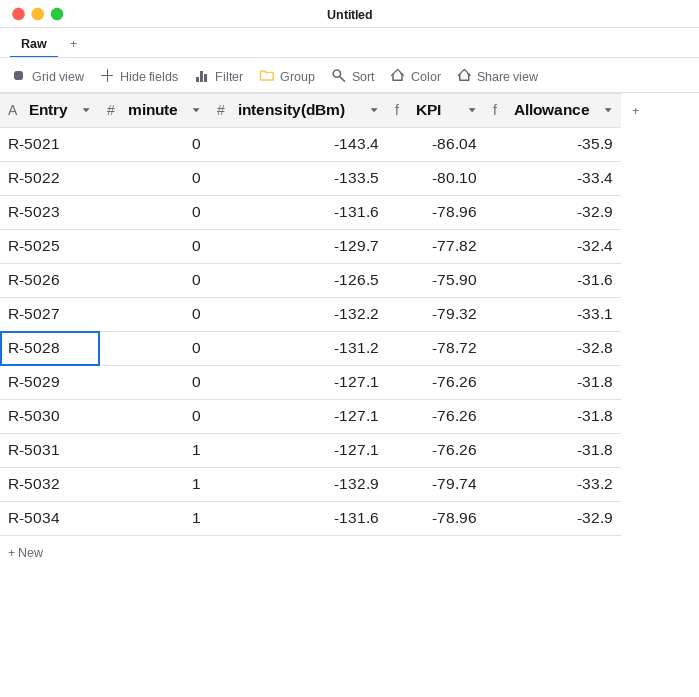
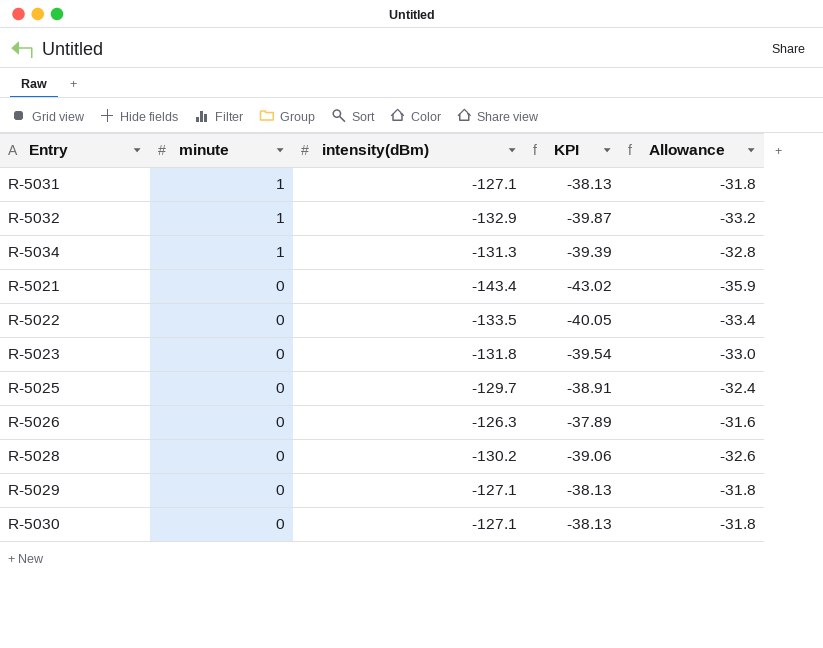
row order: Entry ascending -> minute descending
column KPI | formula: [intensity(dBm)] * 0.6 -> [intensity(dBm)] * 0.3
row R-5027: 0 | -132.2 | -79.32 | -33.1 -> none
R-5034 | intensity(dBm): -131.6 -> -131.3
R-5034 | Allowance: -32.9 -> -32.8
R-5023 | intensity(dBm): -131.6 -> -131.8
R-5023 | Allowance: -32.9 -> -33.0
R-5026 | intensity(dBm): -126.5 -> -126.3
R-5028 | intensity(dBm): -131.2 -> -130.2
R-5028 | Allowance: -32.8 -> -32.6

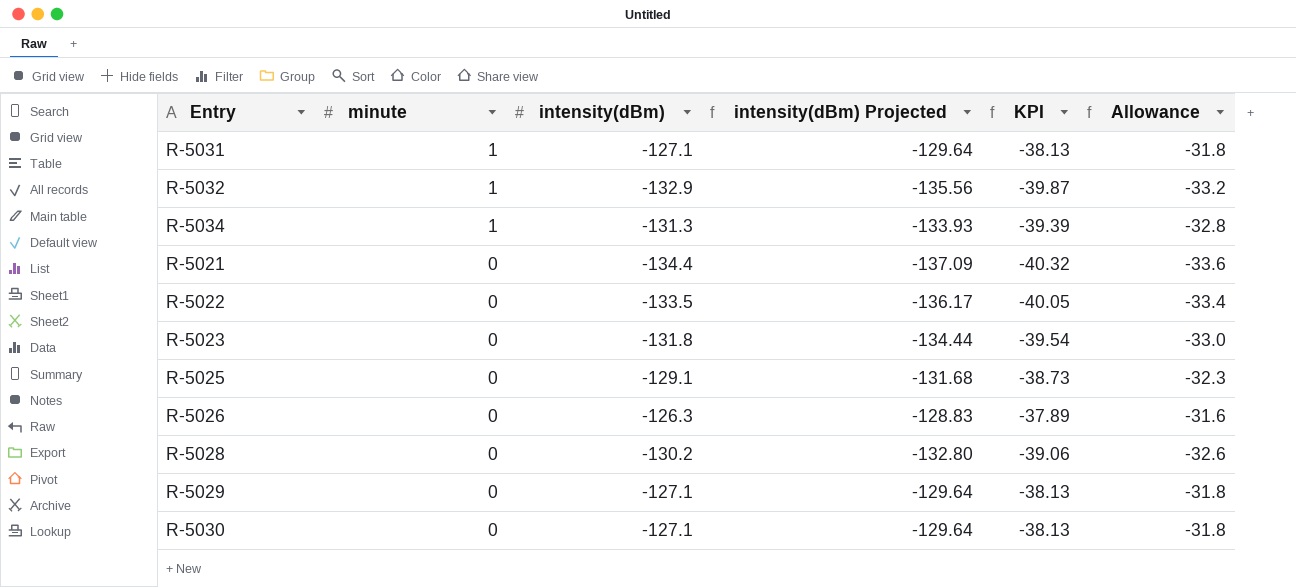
column intensity(dBm) Projected | formula: none -> [intensity(dBm)] * 1.02
R-5021 | intensity(dBm): -143.4 -> -134.4
R-5021 | KPI: -43.02 -> -40.32
R-5021 | Allowance: -35.9 -> -33.6
R-5025 | intensity(dBm): -129.7 -> -129.1
R-5025 | KPI: -38.91 -> -38.73
R-5025 | Allowance: -32.4 -> -32.3

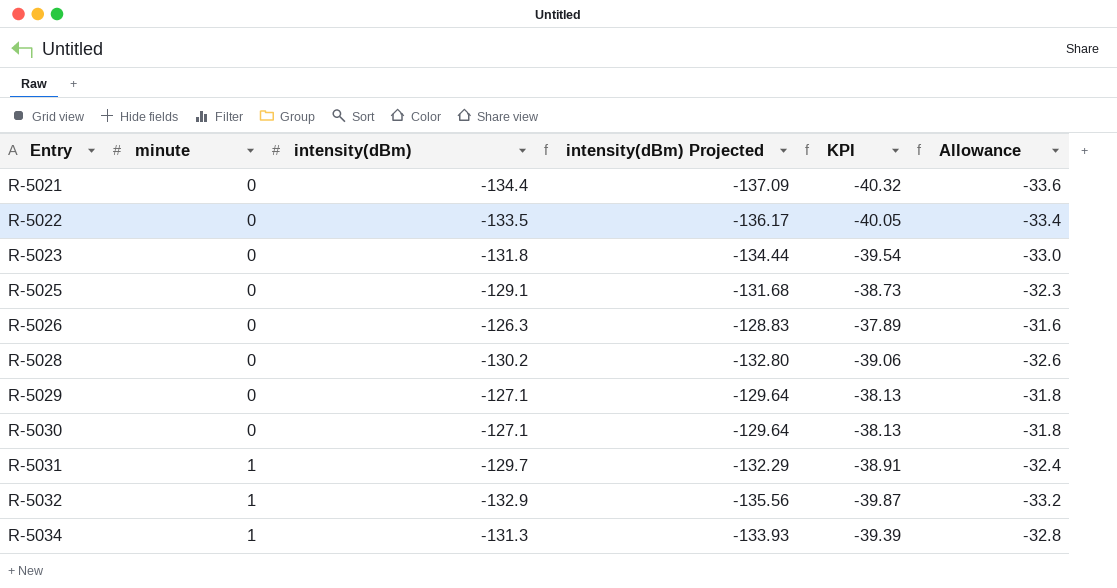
row order: minute descending -> Entry ascending
R-5031 | intensity(dBm): -127.1 -> -129.7
R-5031 | intensity(dBm) Projected: -129.64 -> -132.29
R-5031 | KPI: -38.13 -> -38.91
R-5031 | Allowance: -31.8 -> -32.4

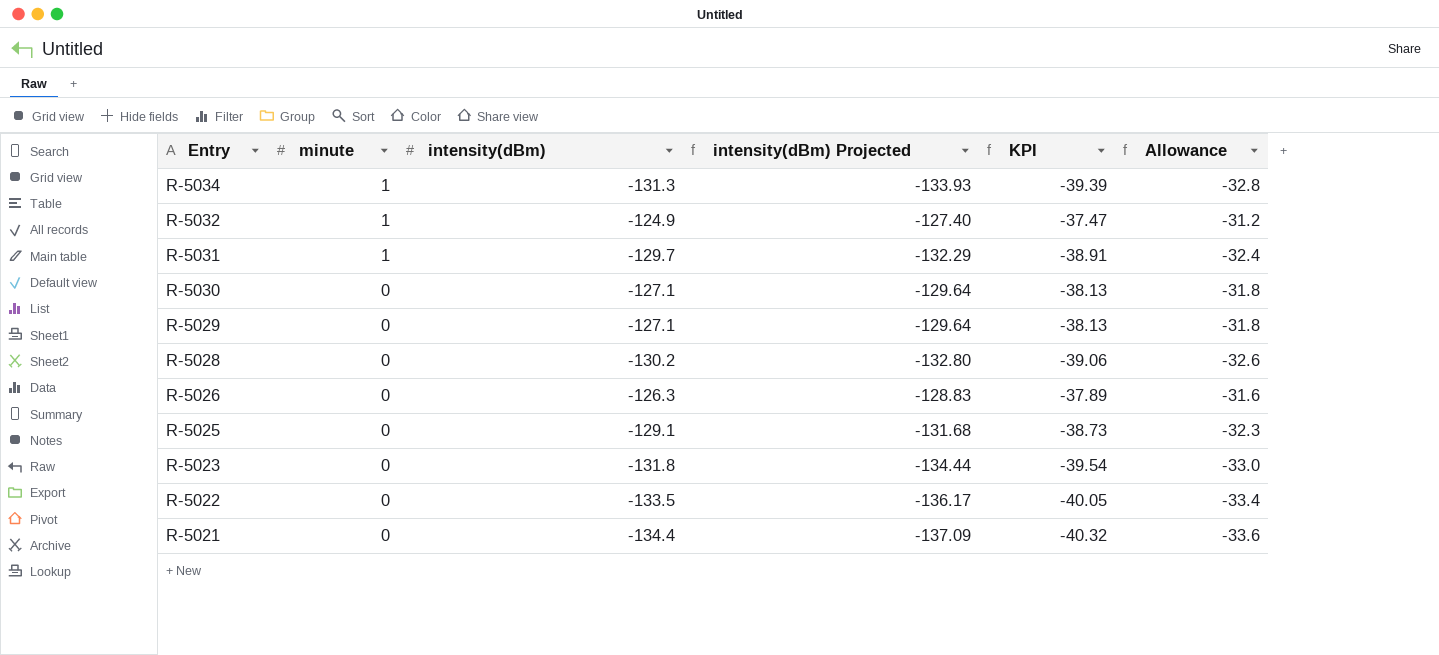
row order: Entry ascending -> Entry descending
R-5032 | intensity(dBm): -132.9 -> -124.9
R-5032 | intensity(dBm) Projected: -135.56 -> -127.40
R-5032 | KPI: -39.87 -> -37.47
R-5032 | Allowance: -33.2 -> -31.2

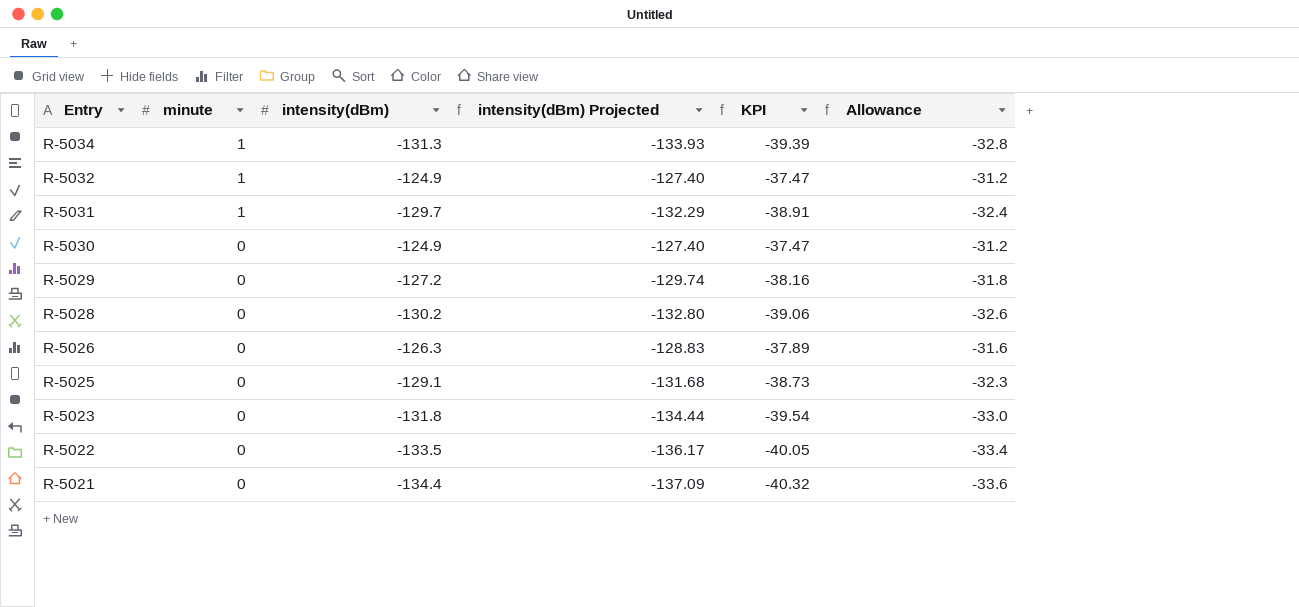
R-5030 | intensity(dBm): -127.1 -> -124.9
R-5030 | intensity(dBm) Projected: -129.64 -> -127.40
R-5030 | KPI: -38.13 -> -37.47
R-5030 | Allowance: -31.8 -> -31.2
R-5029 | intensity(dBm): -127.1 -> -127.2
R-5029 | intensity(dBm) Projected: -129.64 -> -129.74
R-5029 | KPI: -38.13 -> -38.16

